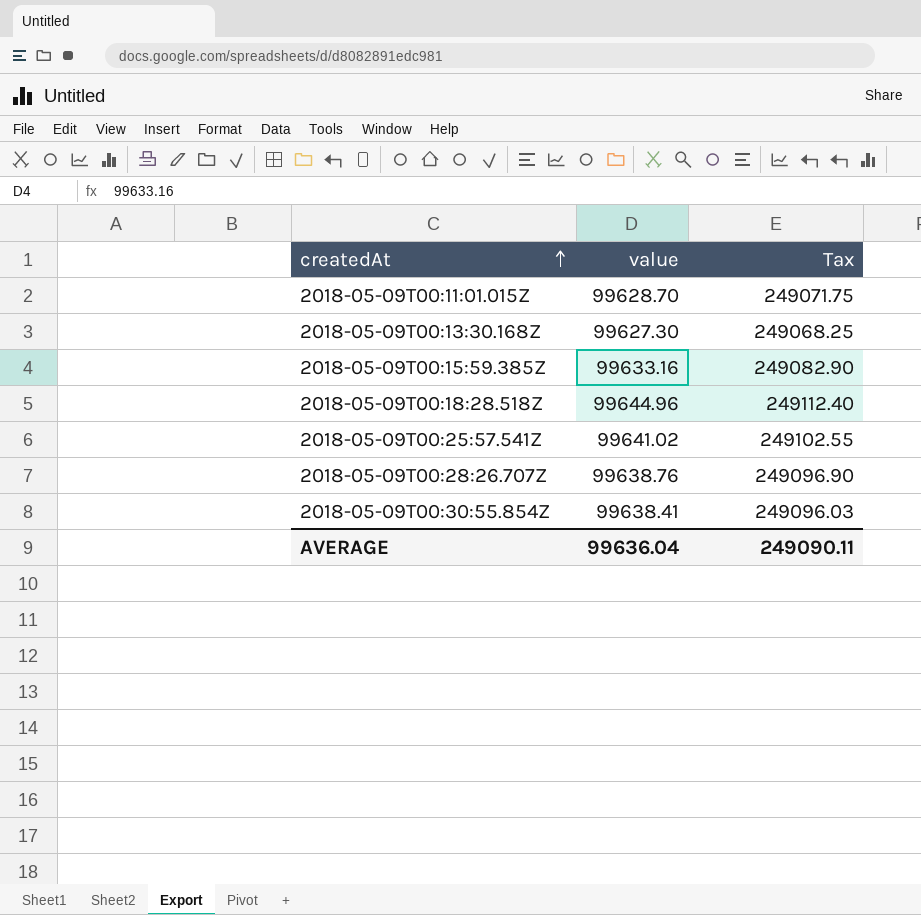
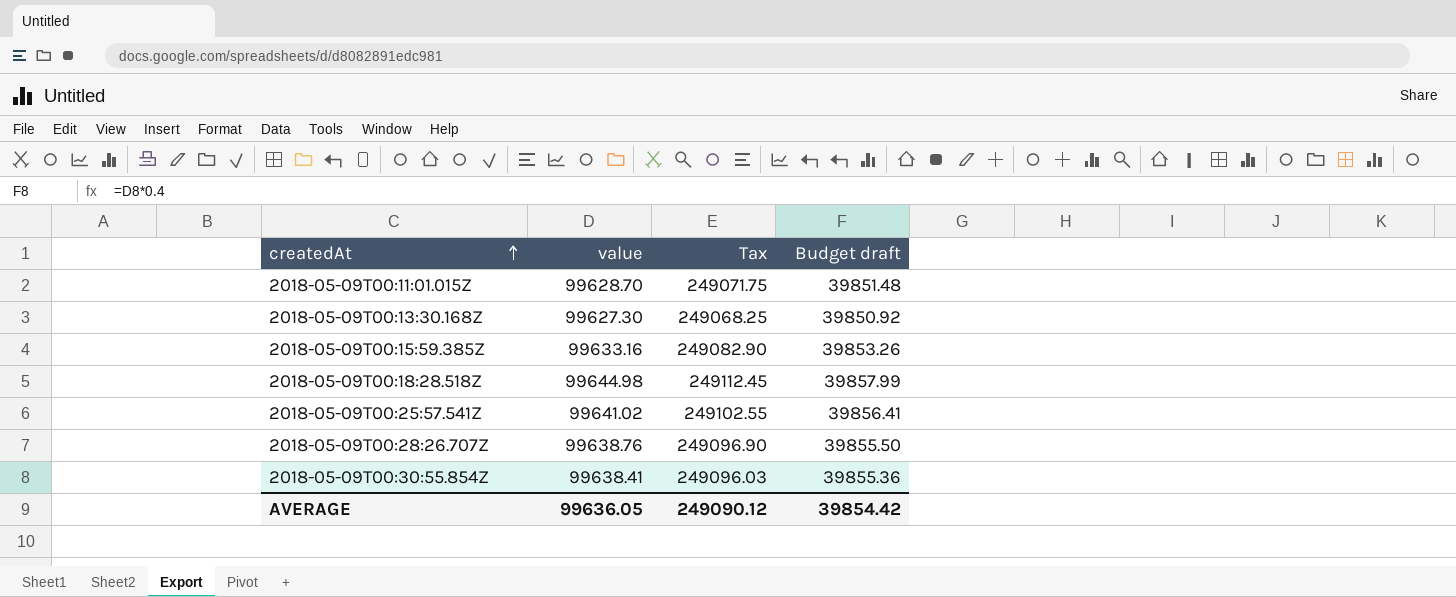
column Budget draft | formula: none -> [value] * 0.4
2018-05-09T00:18:28.518Z | value: 99644.96 -> 99644.98
2018-05-09T00:18:28.518Z | Tax: 249112.40 -> 249112.45
AVERAGE | value: 99636.04 -> 99636.05
AVERAGE | Tax: 249090.11 -> 249090.12

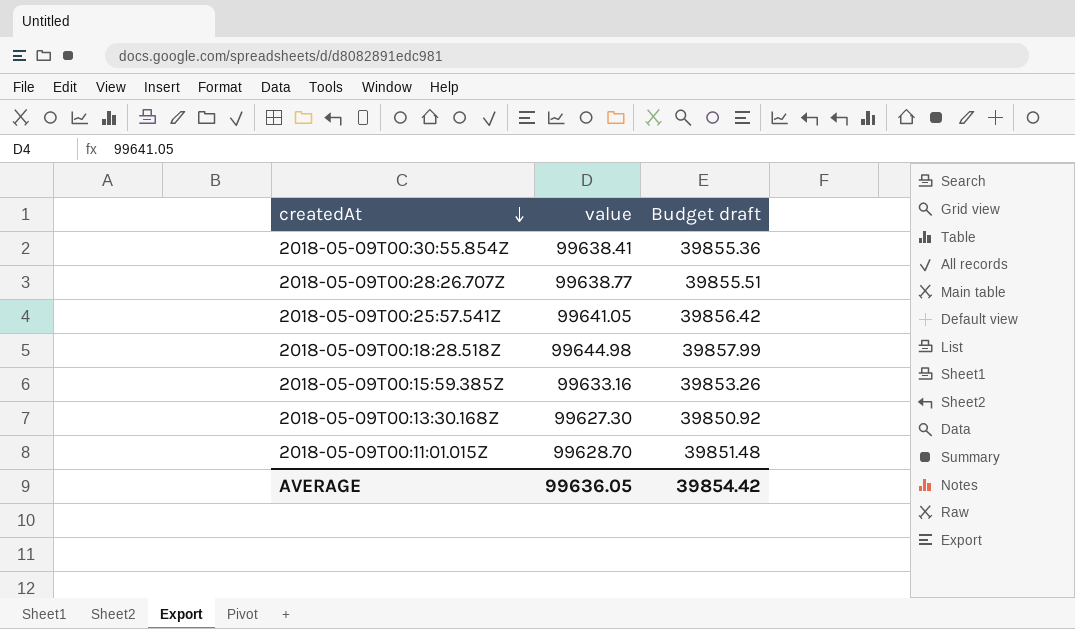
row order: createdAt ascending -> createdAt descending
column Tax | formula: [value] * 2.5 -> none
2018-05-09T00:28:26.707Z | value: 99638.76 -> 99638.77
2018-05-09T00:28:26.707Z | Budget draft: 39855.50 -> 39855.51
2018-05-09T00:25:57.541Z | value: 99641.02 -> 99641.05
2018-05-09T00:25:57.541Z | Budget draft: 39856.41 -> 39856.42

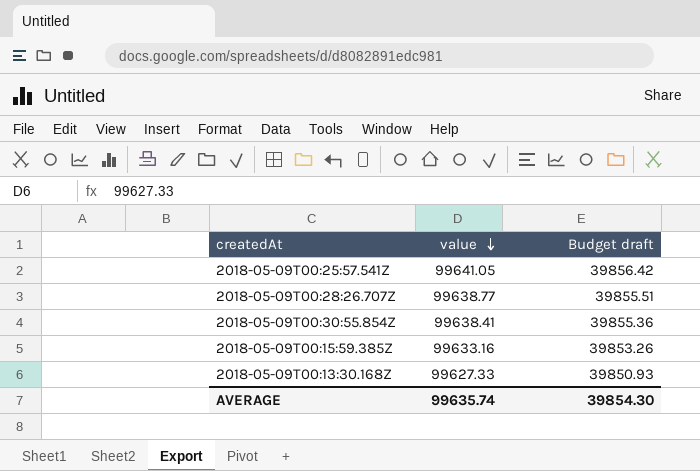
row order: createdAt descending -> value descending
row 2018-05-09T00:18:28.518Z: 99644.98 | 39857.99 -> none
row 2018-05-09T00:11:01.015Z: 99628.70 | 39851.48 -> none
2018-05-09T00:13:30.168Z | value: 99627.30 -> 99627.33
2018-05-09T00:13:30.168Z | Budget draft: 39850.92 -> 39850.93
AVERAGE | value: 99636.05 -> 99635.74
AVERAGE | Budget draft: 39854.42 -> 39854.30

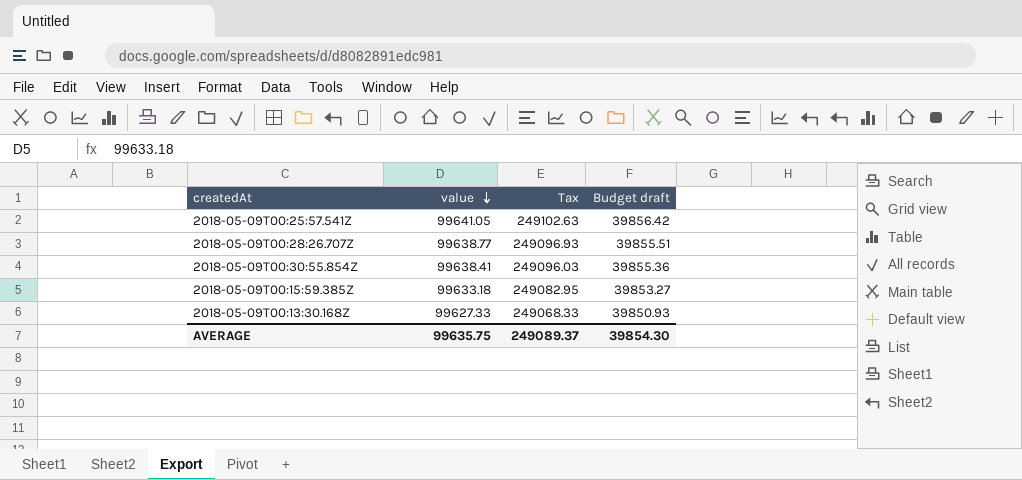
column Tax | formula: none -> [value] * 2.5
2018-05-09T00:15:59.385Z | value: 99633.16 -> 99633.18
2018-05-09T00:15:59.385Z | Budget draft: 39853.26 -> 39853.27
AVERAGE | value: 99635.74 -> 99635.75

